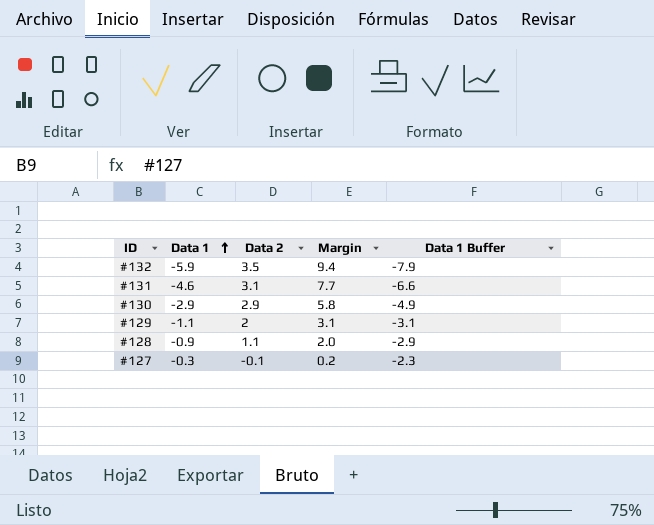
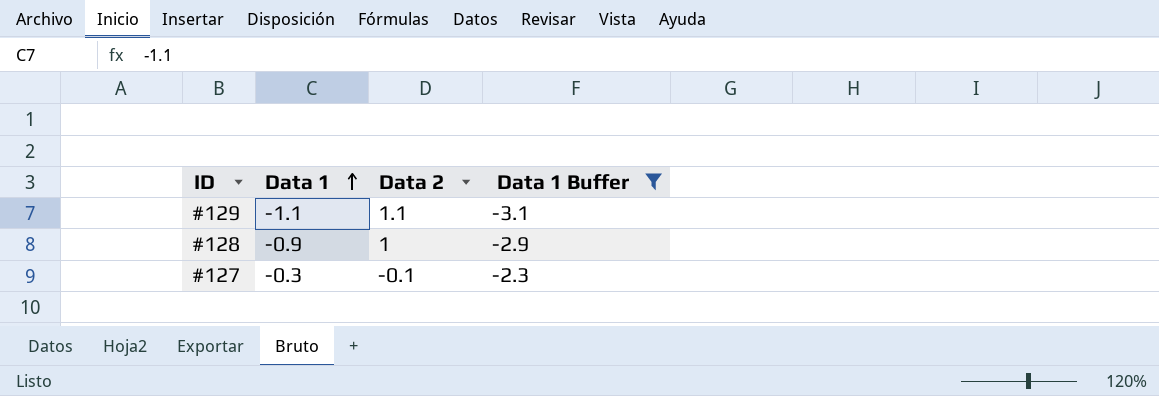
filter: none -> Data 1 Buffer >= -3.1
column Margin | formula: [Data 2] - [Data 1] -> none
#129 | Data 2: 2 -> 1.1
#128 | Data 2: 1.1 -> 1

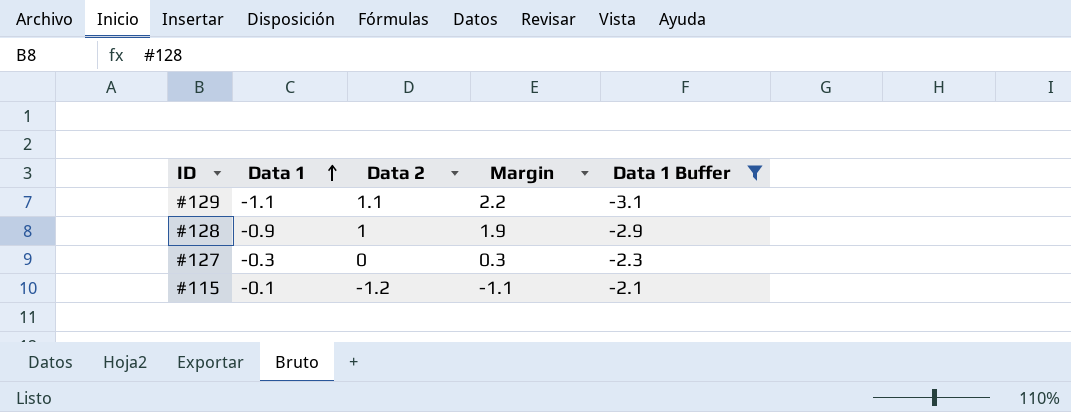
column Margin | formula: none -> [Data 2] - [Data 1]
#127 | Data 2: -0.1 -> 0
row #115: none -> -0.1 | -1.2 | -1.1 | -2.1

